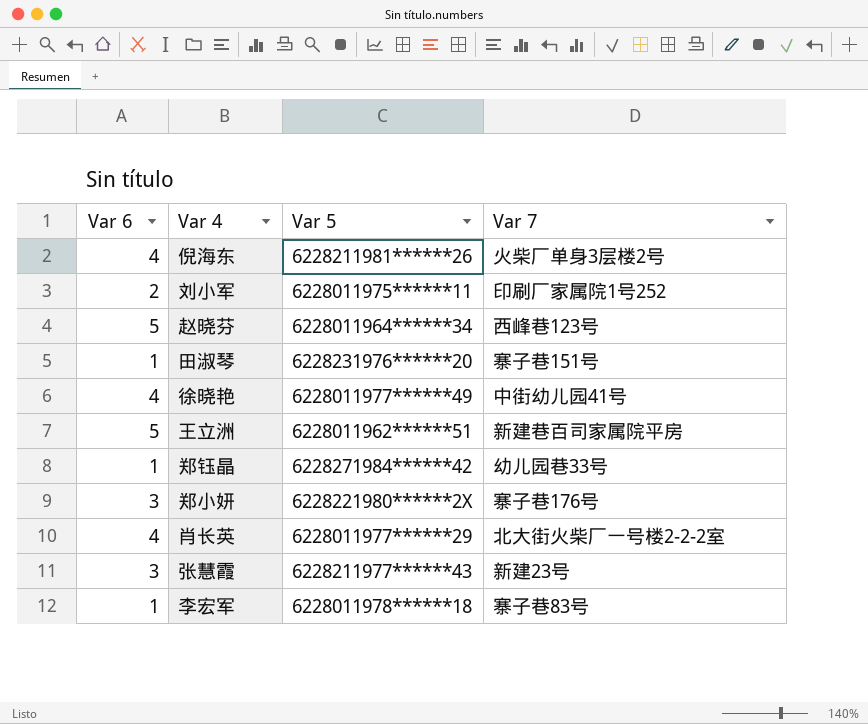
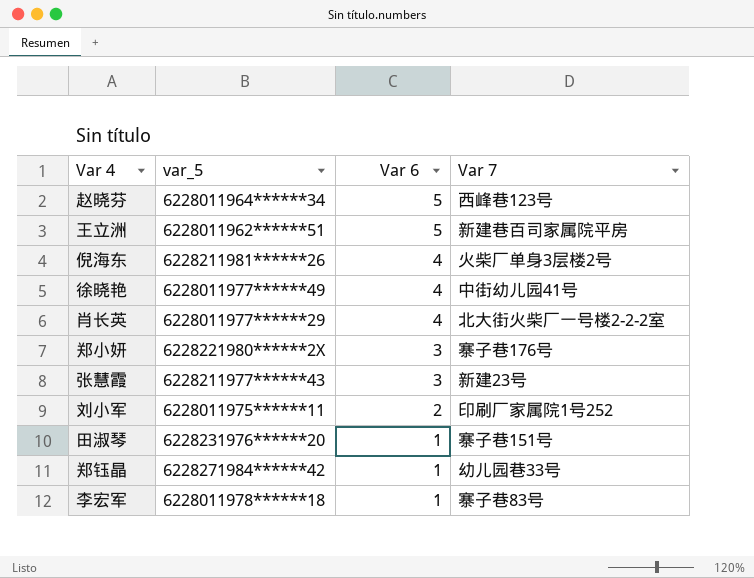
row order: none -> Var 6 descending
column name: Var 5 -> var_5
column Var 6 | position: 1 -> 3

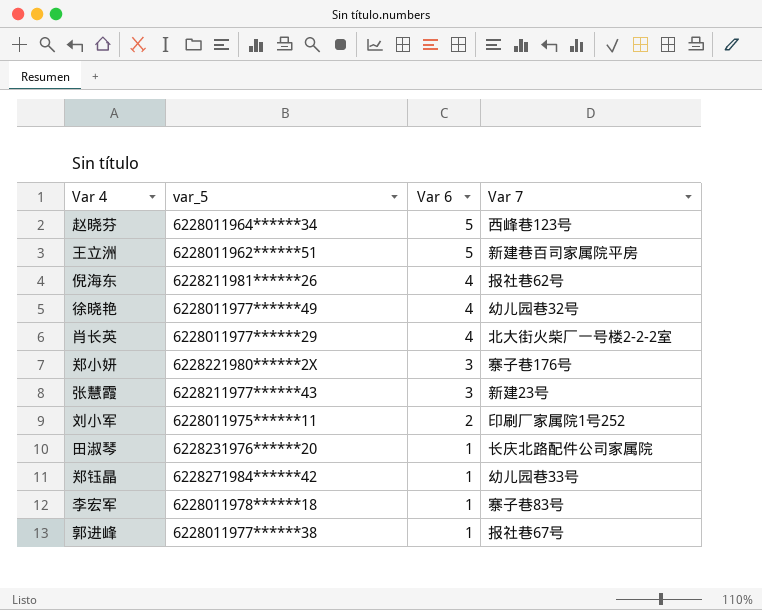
倪海东 | Var 7: 火柴厂单身3层楼2号 -> 报社巷62号
徐晓艳 | Var 7: 中街幼儿园41号 -> 幼儿园巷32号
田淑琴 | Var 7: 寨子巷151号 -> 长庆北路配件公司家属院
row 郭进峰: none -> 6228011977******38 | 1 | 报社巷67号

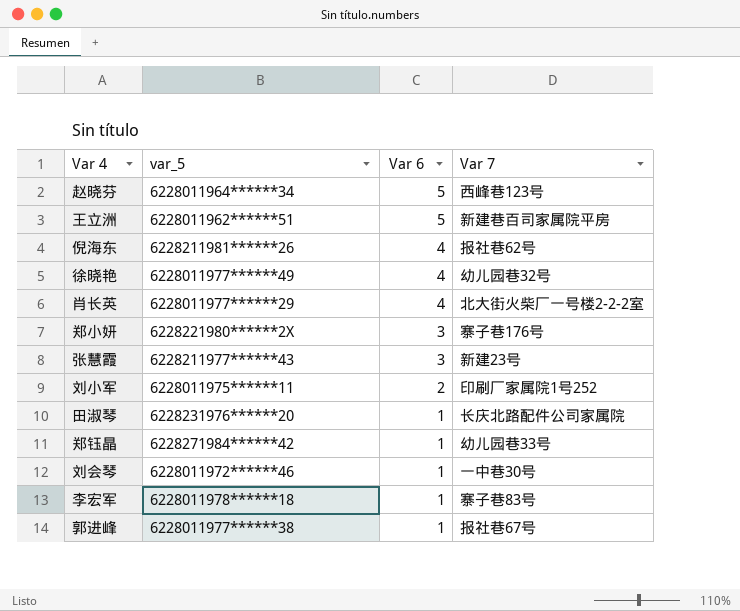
row 刘会琴: none -> 6228011972******46 | 1 | 一中巷30号

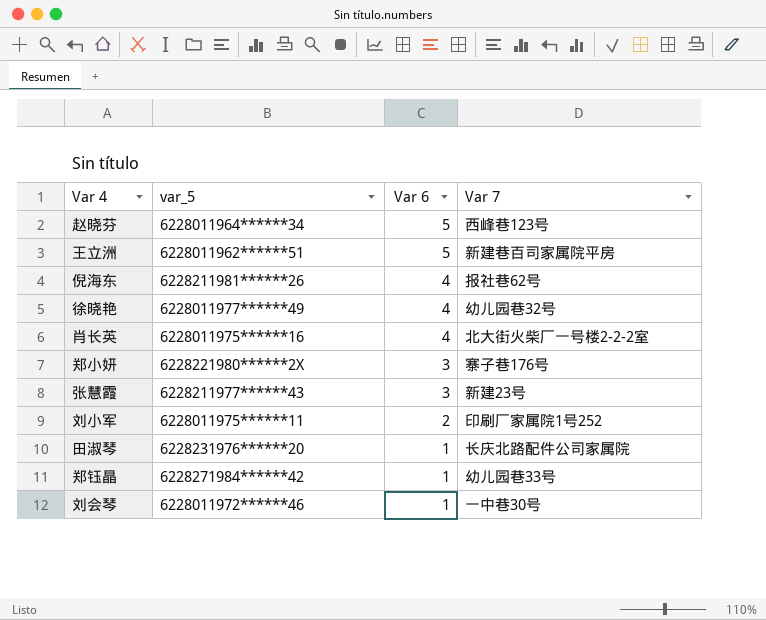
row 李宏军: 6228011978******18 | 1 | 寨子巷83号 -> none
row 郭进峰: 6228011977******38 | 1 | 报社巷67号 -> none
肖长英 | var_5: 6228011977******29 -> 6228011975******16

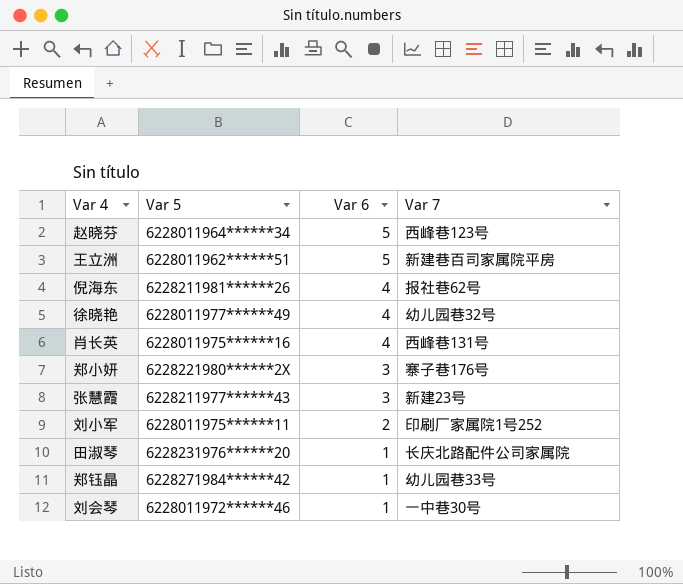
column name: var_5 -> Var 5
肖长英 | Var 7: 北大街火柴厂一号楼2-2-2室 -> 西峰巷131号

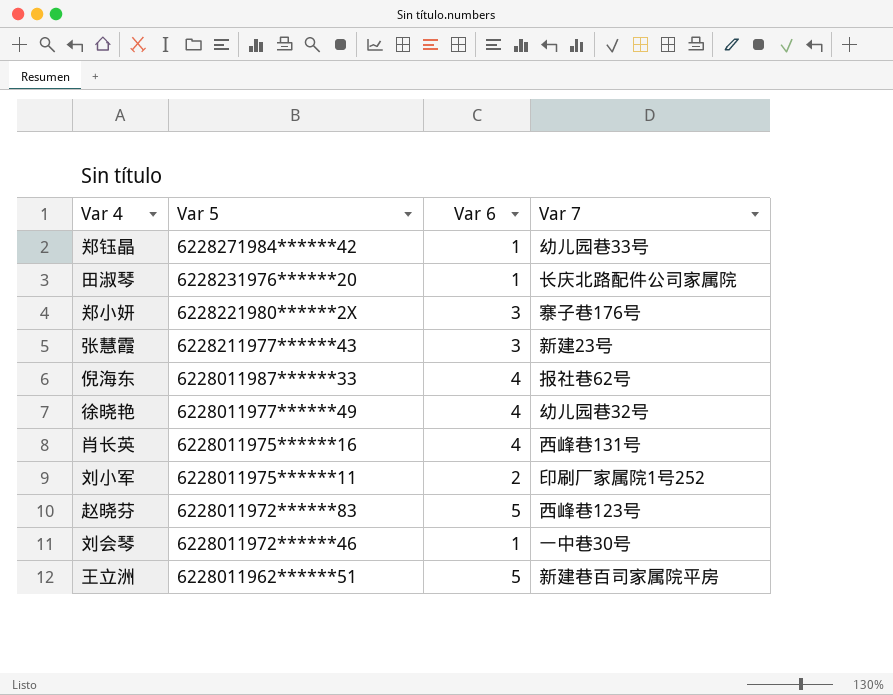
row order: Var 6 descending -> Var 5 descending
倪海东 | Var 5: 6228211981******26 -> 6228011987******33
赵晓芬 | Var 5: 6228011964******34 -> 6228011972******83

